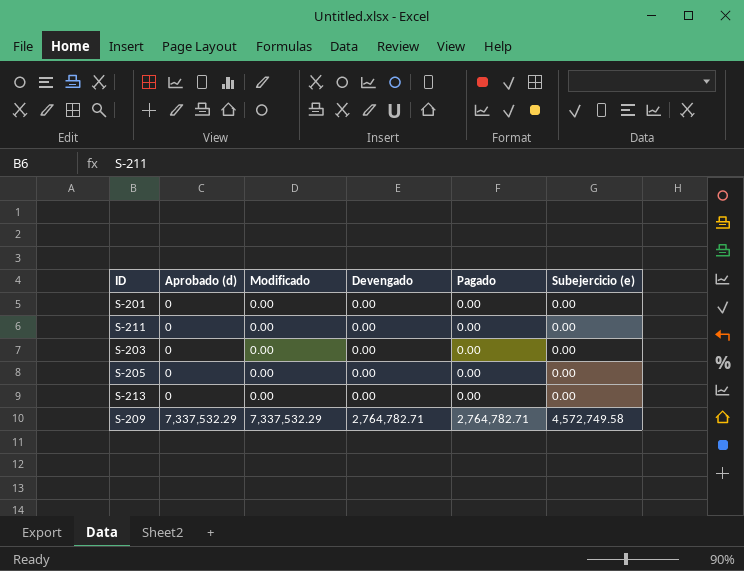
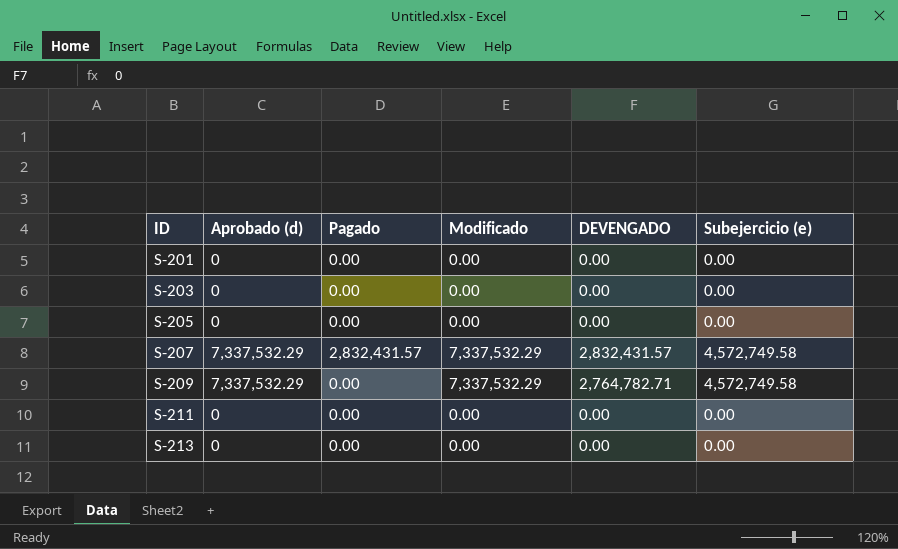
row order: Aprobado (d) ascending -> ID ascending
column Pagado | position: 5 -> 3
column name: Devengado -> DEVENGADO
row S-207: none -> 7,337,532.29 | 2,832,431.57 | 7,337,532.29 | 2,832,431.57 | 4,572,749.58
S-209 | Pagado: 2,764,782.71 -> 0.00

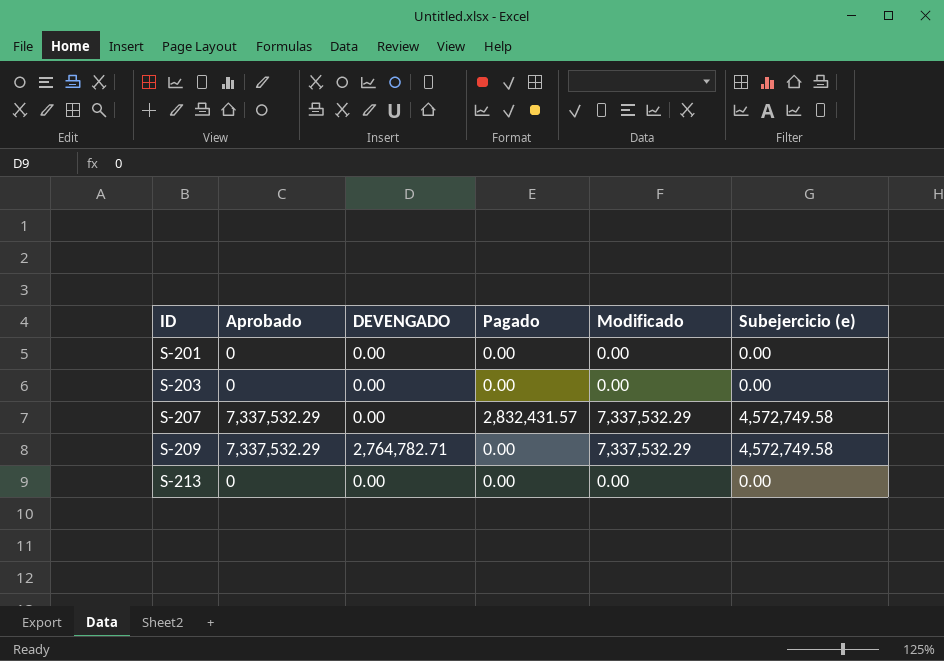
column name: Aprobado (d) -> Aprobado
column DEVENGADO | position: 5 -> 3
row S-205: 0 | 0.00 | 0.00 | 0.00 | 0.00 -> none
row S-211: 0 | 0.00 | 0.00 | 0.00 | 0.00 -> none
S-207 | DEVENGADO: 2,832,431.57 -> 0.00

